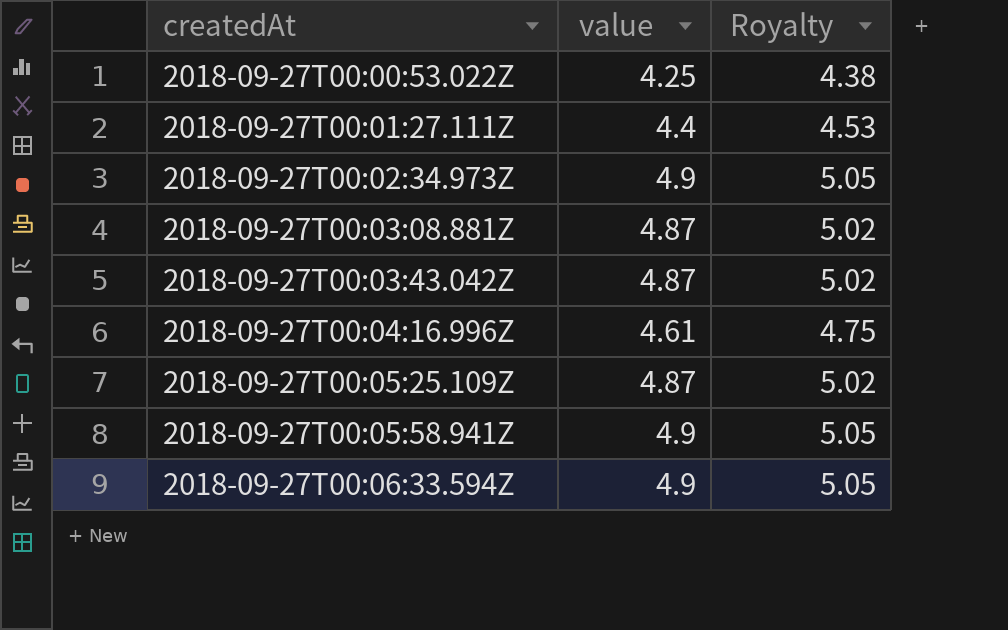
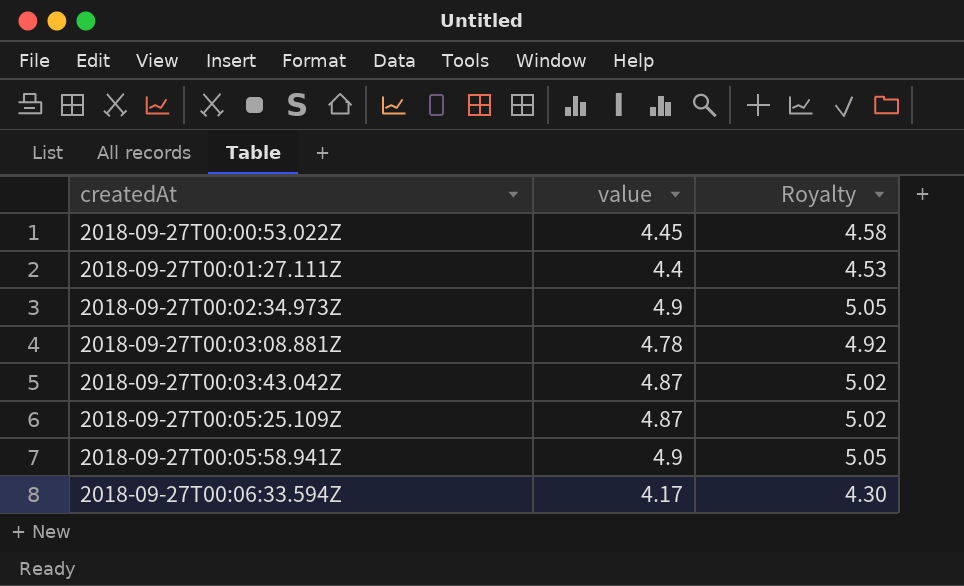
row 2018-09-27T00:04:16.996Z: 4.61 | 4.75 -> none
2018-09-27T00:00:53.022Z | value: 4.25 -> 4.45
2018-09-27T00:00:53.022Z | Royalty: 4.38 -> 4.58
2018-09-27T00:03:08.881Z | value: 4.87 -> 4.78
2018-09-27T00:03:08.881Z | Royalty: 5.02 -> 4.92
2018-09-27T00:06:33.594Z | value: 4.9 -> 4.17
2018-09-27T00:06:33.594Z | Royalty: 5.05 -> 4.30

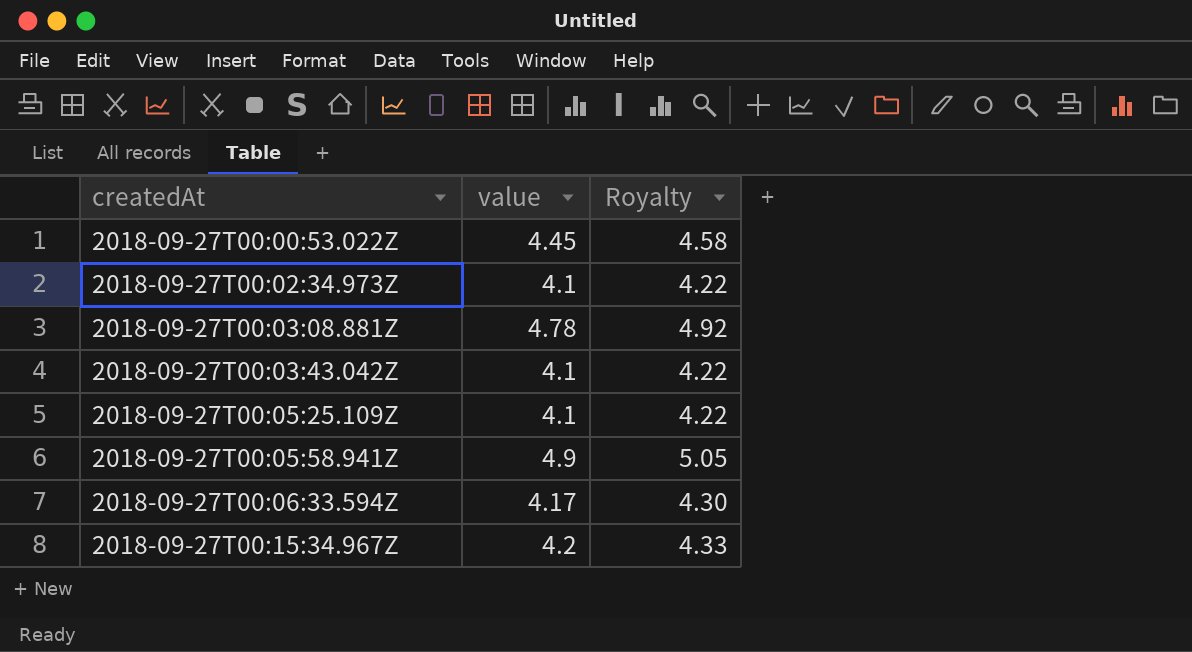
row 2018-09-27T00:01:27.111Z: 4.4 | 4.53 -> none
2018-09-27T00:02:34.973Z | value: 4.9 -> 4.1
2018-09-27T00:02:34.973Z | Royalty: 5.05 -> 4.22
2018-09-27T00:03:43.042Z | value: 4.87 -> 4.1
2018-09-27T00:03:43.042Z | Royalty: 5.02 -> 4.22
2018-09-27T00:05:25.109Z | value: 4.87 -> 4.1
2018-09-27T00:05:25.109Z | Royalty: 5.02 -> 4.22
row 2018-09-27T00:15:34.967Z: none -> 4.2 | 4.33

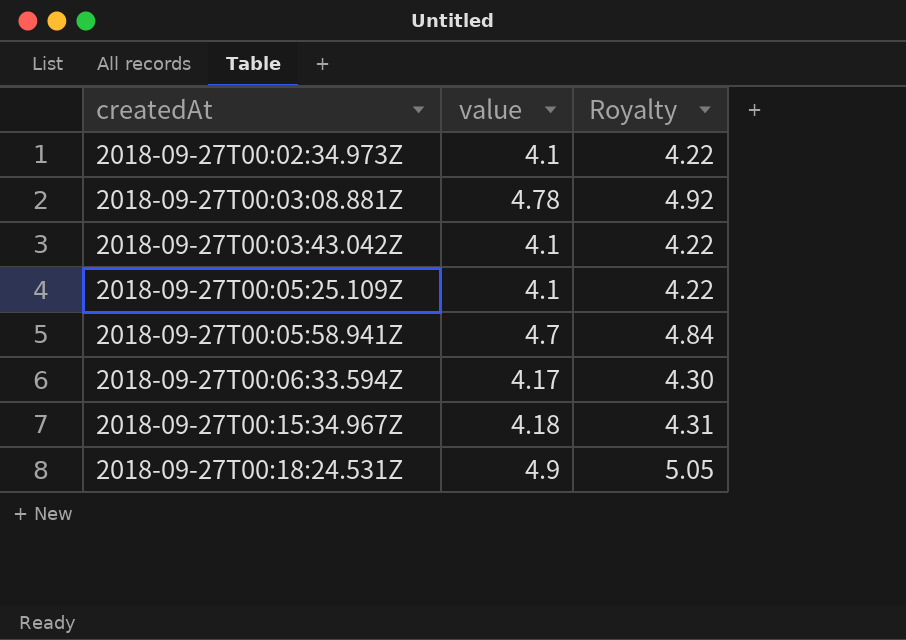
row 2018-09-27T00:00:53.022Z: 4.45 | 4.58 -> none
2018-09-27T00:05:58.941Z | value: 4.9 -> 4.7
2018-09-27T00:05:58.941Z | Royalty: 5.05 -> 4.84
2018-09-27T00:15:34.967Z | value: 4.2 -> 4.18
2018-09-27T00:15:34.967Z | Royalty: 4.33 -> 4.31
row 2018-09-27T00:18:24.531Z: none -> 4.9 | 5.05

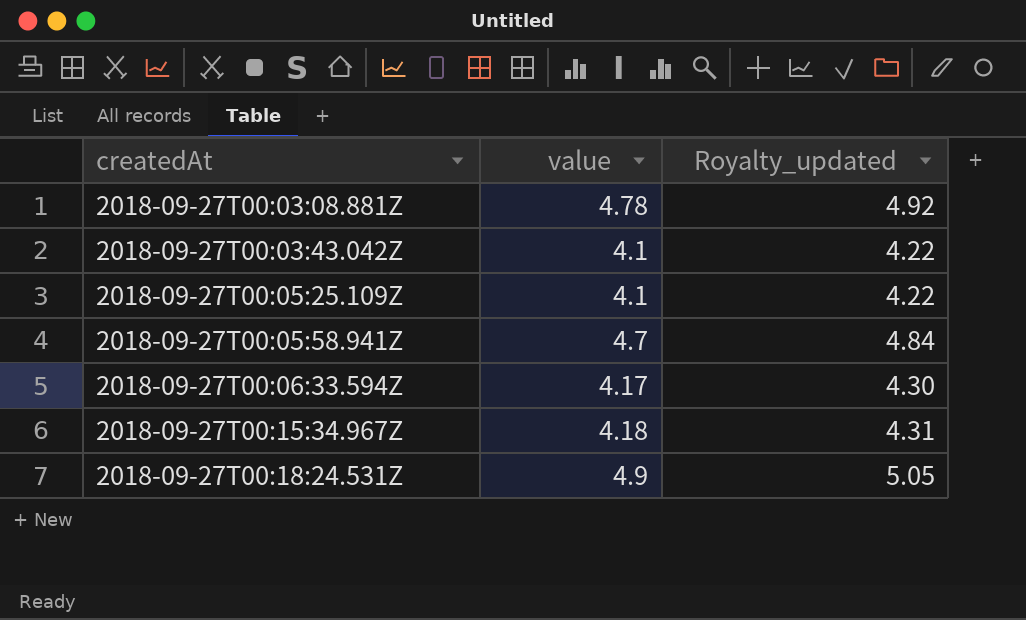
column name: Royalty -> Royalty_updated
row 2018-09-27T00:02:34.973Z: 4.1 | 4.22 -> none

